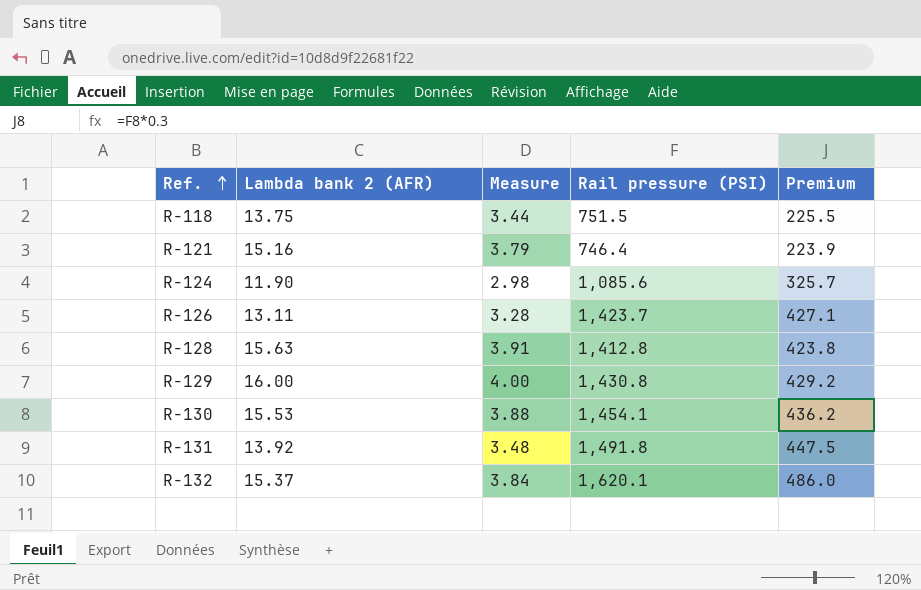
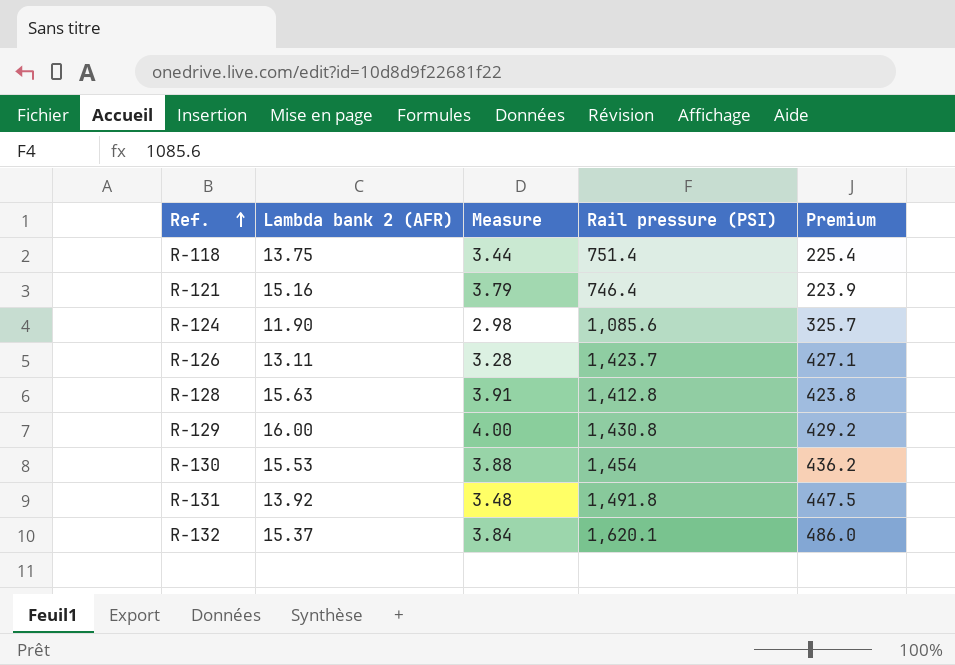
R-118 | Rail pressure (PSI): 751.5 -> 751.4
R-118 | Premium: 225.5 -> 225.4
R-130 | Rail pressure (PSI): 1,454.1 -> 1,454

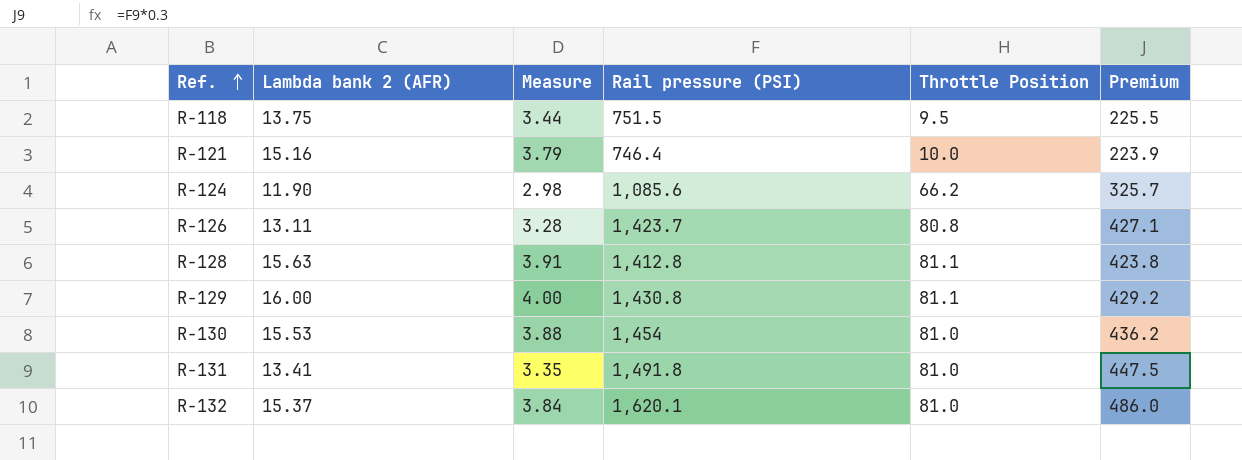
column Throttle Position | position: none -> 5
R-118 | Rail pressure (PSI): 751.4 -> 751.5
R-118 | Premium: 225.4 -> 225.5
R-131 | Lambda bank 2 (AFR): 13.92 -> 13.41
R-131 | Measure: 3.48 -> 3.35

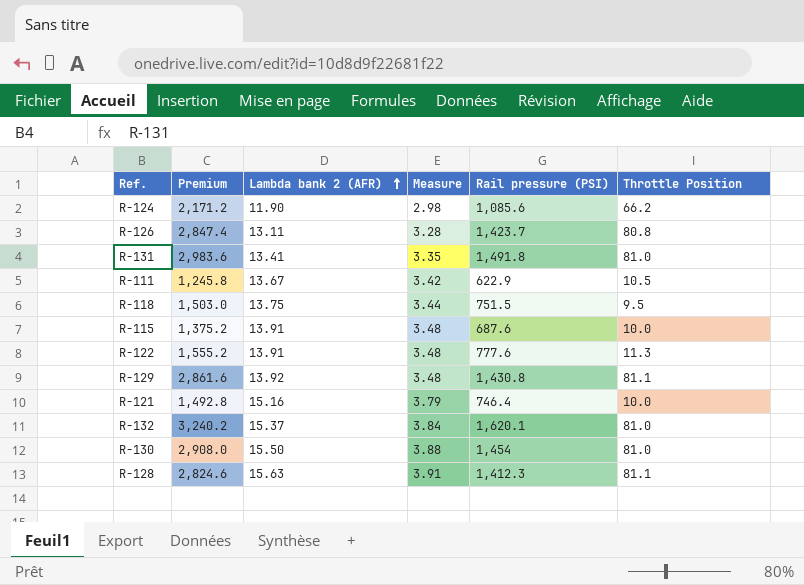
row order: Ref. ascending -> Lambda bank 2 (AFR) ascending
column Premium | formula: [Rail pressure (PSI)] * 0.3 -> [Rail pressure (PSI)] * 2
column Premium | position: 6 -> 2
row R-111: none -> 1,245.8 | 13.67 | 3.42 | 622.9 | 10.5
row R-115: none -> 1,375.2 | 13.91 | 3.48 | 687.6 | 10.0
row R-122: none -> 1,555.2 | 13.91 | 3.48 | 777.6 | 11.3
R-129 | Lambda bank 2 (AFR): 16.00 -> 13.92
R-129 | Measure: 4.00 -> 3.48
R-130 | Lambda bank 2 (AFR): 15.53 -> 15.50
R-128 | Rail pressure (PSI): 1,412.8 -> 1,412.3

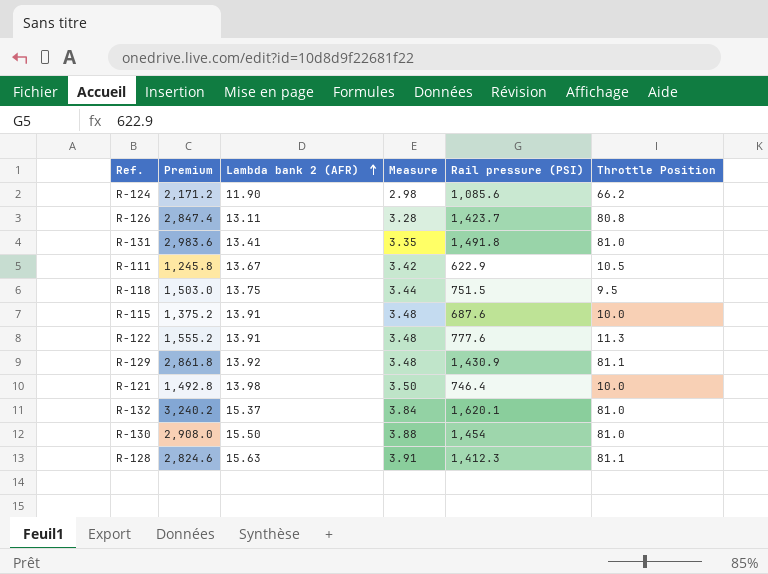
R-129 | Premium: 2,861.6 -> 2,861.8
R-129 | Rail pressure (PSI): 1,430.8 -> 1,430.9
R-121 | Lambda bank 2 (AFR): 15.16 -> 13.98
R-121 | Measure: 3.79 -> 3.50

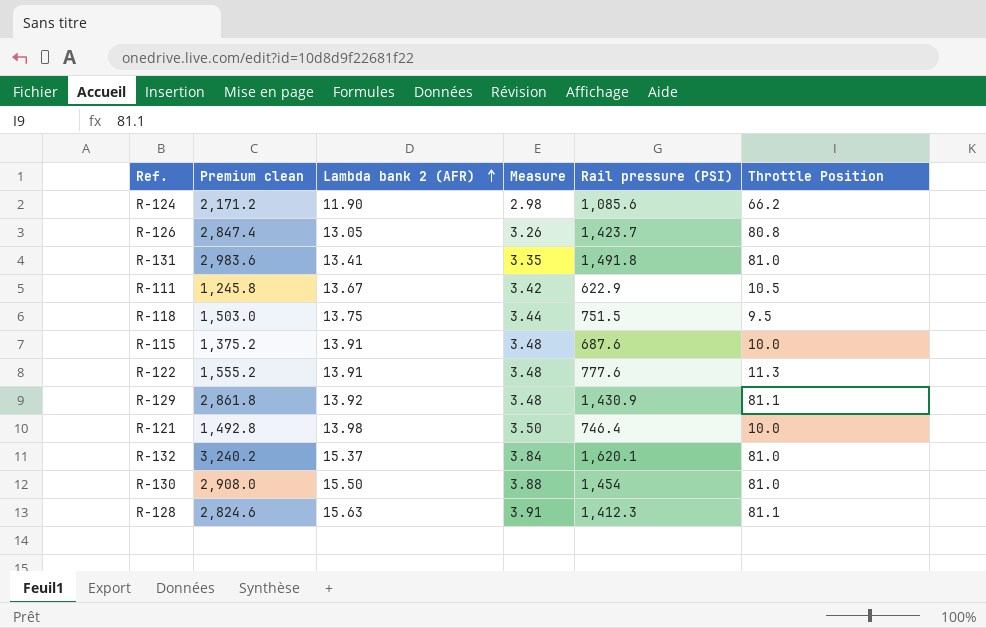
column name: Premium -> Premium clean
R-126 | Lambda bank 2 (AFR): 13.11 -> 13.05
R-126 | Measure: 3.28 -> 3.26

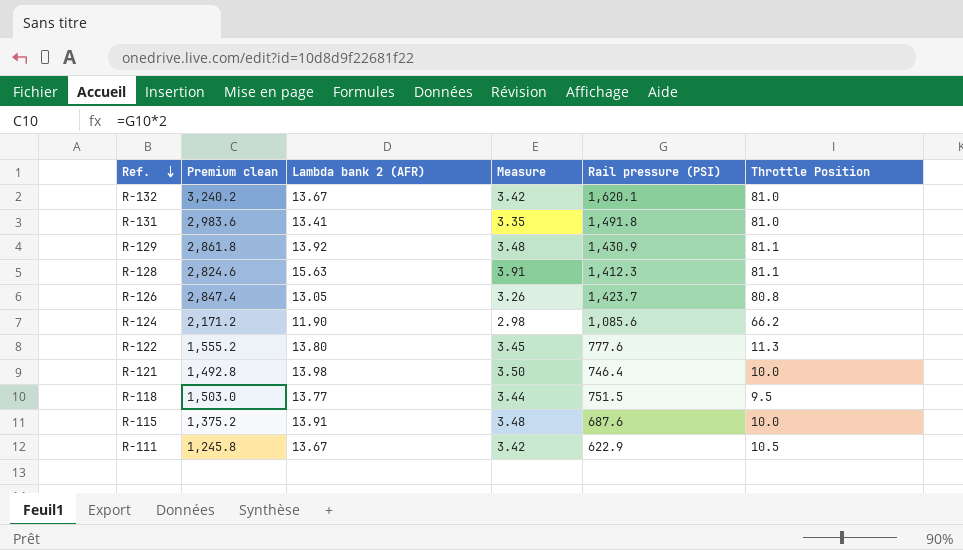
row order: Lambda bank 2 (AFR) ascending -> Ref. descending
row R-130: 2,908.0 | 15.50 | 3.88 | 1,454 | 81.0 -> none
R-132 | Lambda bank 2 (AFR): 15.37 -> 13.67
R-132 | Measure: 3.84 -> 3.42
R-122 | Lambda bank 2 (AFR): 13.91 -> 13.80
R-122 | Measure: 3.48 -> 3.45
R-118 | Lambda bank 2 (AFR): 13.75 -> 13.77

